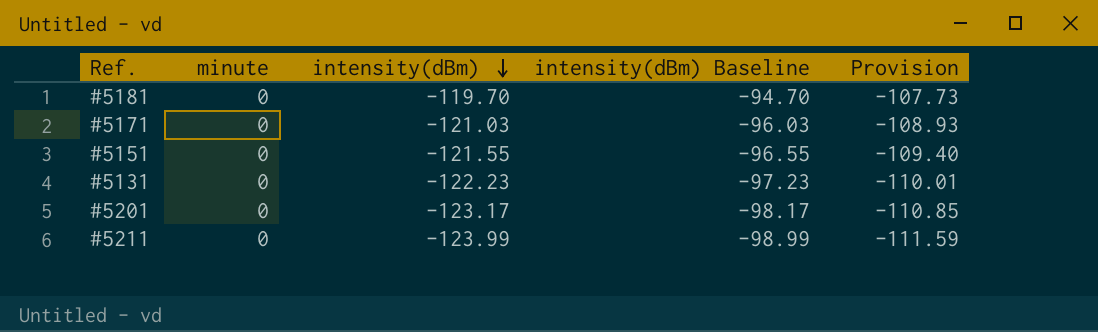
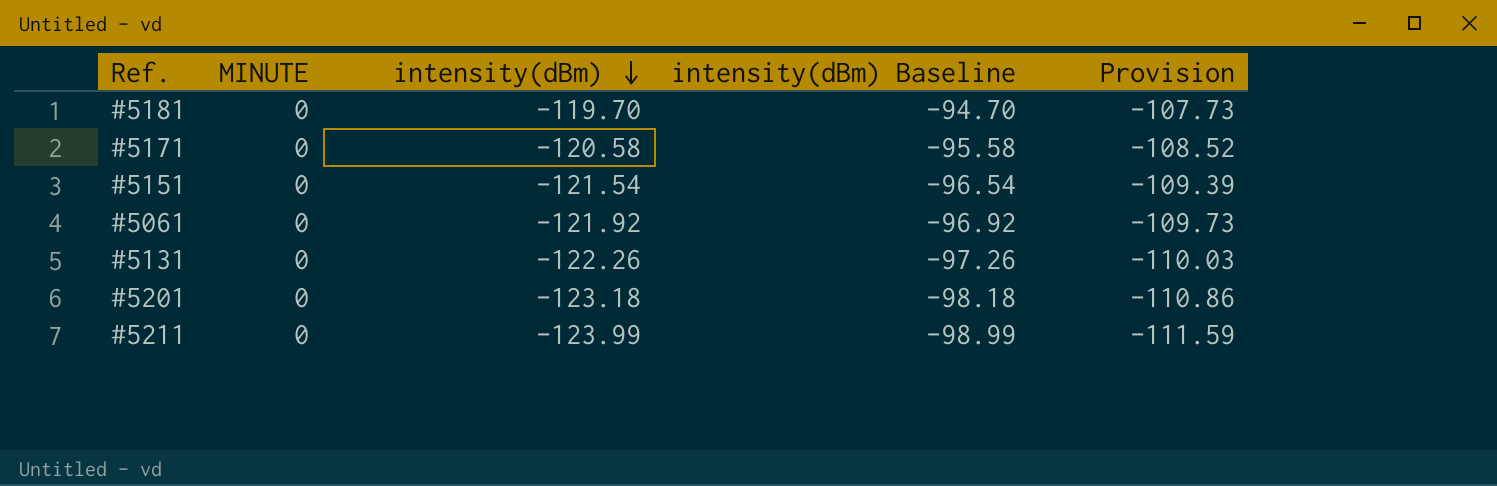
column name: minute -> MINUTE
#5171 | intensity(dBm): -121.03 -> -120.58
#5171 | intensity(dBm) Baseline: -96.03 -> -95.58
#5171 | Provision: -108.93 -> -108.52
#5151 | intensity(dBm): -121.55 -> -121.54
#5151 | intensity(dBm) Baseline: -96.55 -> -96.54
#5151 | Provision: -109.40 -> -109.39
row #5061: none -> 0 | -121.92 | -96.92 | -109.73
#5131 | intensity(dBm): -122.23 -> -122.26
#5131 | intensity(dBm) Baseline: -97.23 -> -97.26
#5131 | Provision: -110.01 -> -110.03
#5201 | intensity(dBm): -123.17 -> -123.18
#5201 | intensity(dBm) Baseline: -98.17 -> -98.18
#5201 | Provision: -110.85 -> -110.86

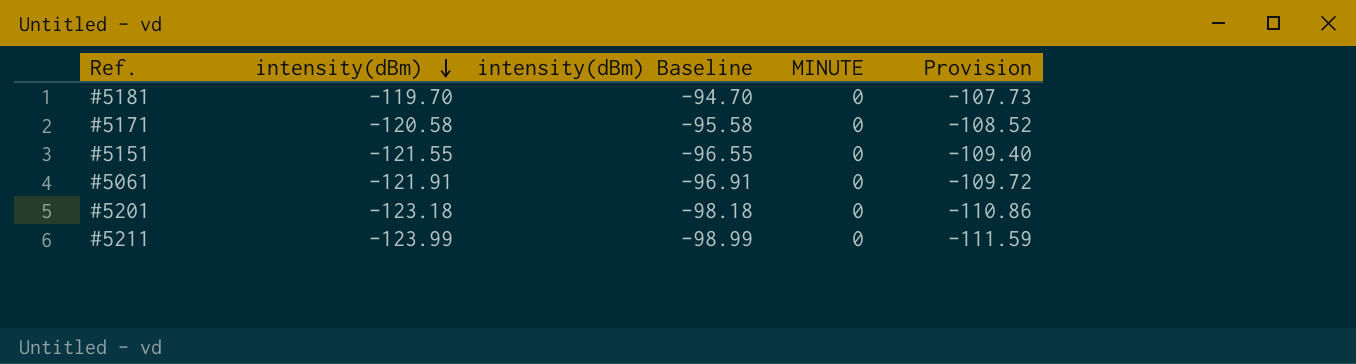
column MINUTE | position: 2 -> 4
row #5131: 0 | -122.26 | -97.26 | -110.03 -> none
#5151 | intensity(dBm): -121.54 -> -121.55
#5151 | intensity(dBm) Baseline: -96.54 -> -96.55
#5151 | Provision: -109.39 -> -109.40
#5061 | intensity(dBm): -121.92 -> -121.91
#5061 | intensity(dBm) Baseline: -96.92 -> -96.91
#5061 | Provision: -109.73 -> -109.72

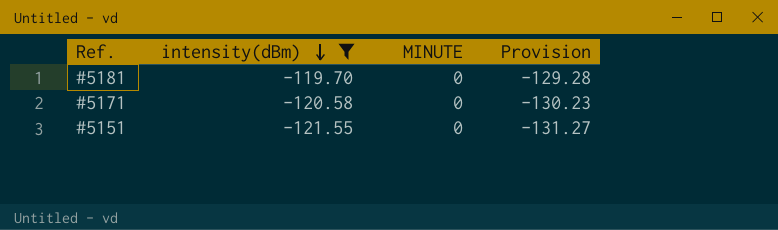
filter: none -> intensity(dBm) >= -121.55
column intensity(dBm) Baseline | formula: [intensity(dBm)] + 25 -> none
column Provision | formula: [intensity(dBm)] * 0.9 -> [intensity(dBm)] * 1.08

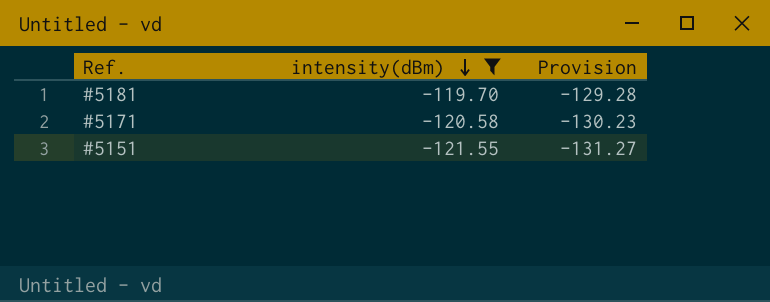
column MINUTE | position: 3 -> none

